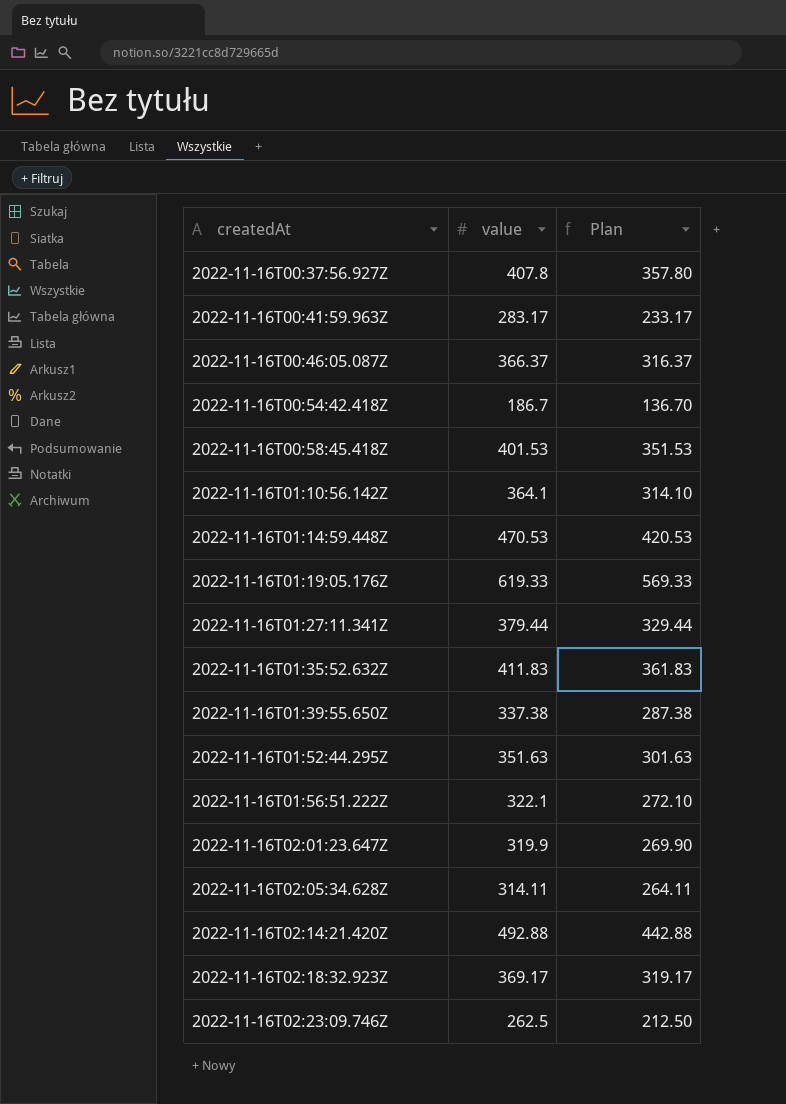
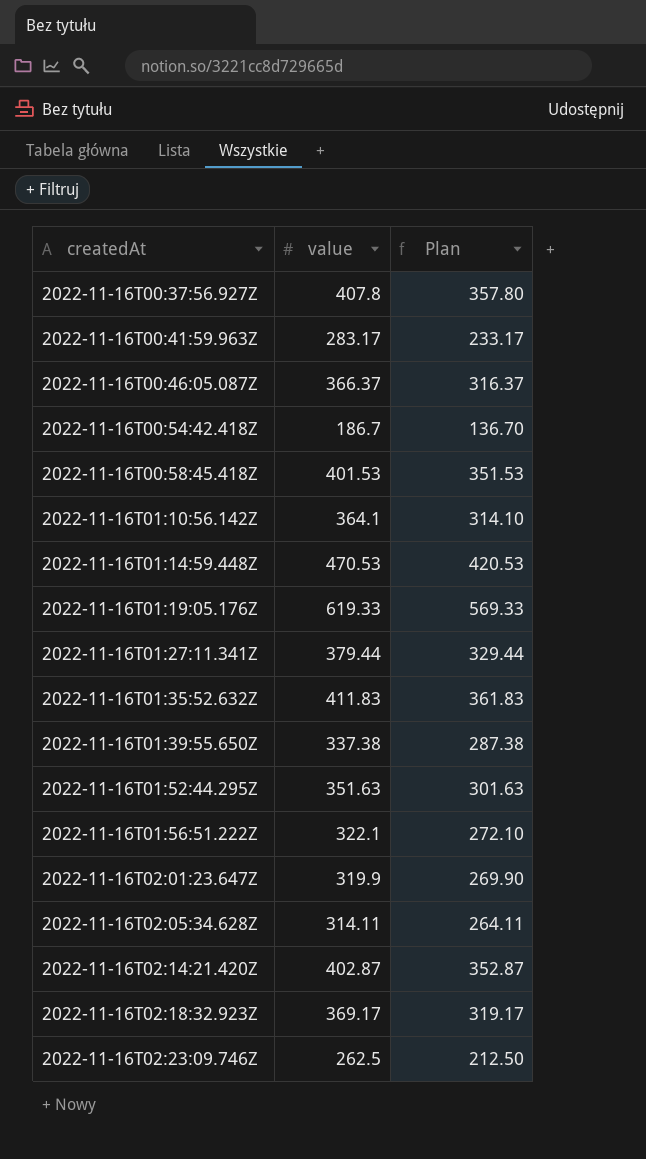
2022-11-16T02:14:21.420Z | value: 492.88 -> 402.87
2022-11-16T02:14:21.420Z | Plan: 442.88 -> 352.87

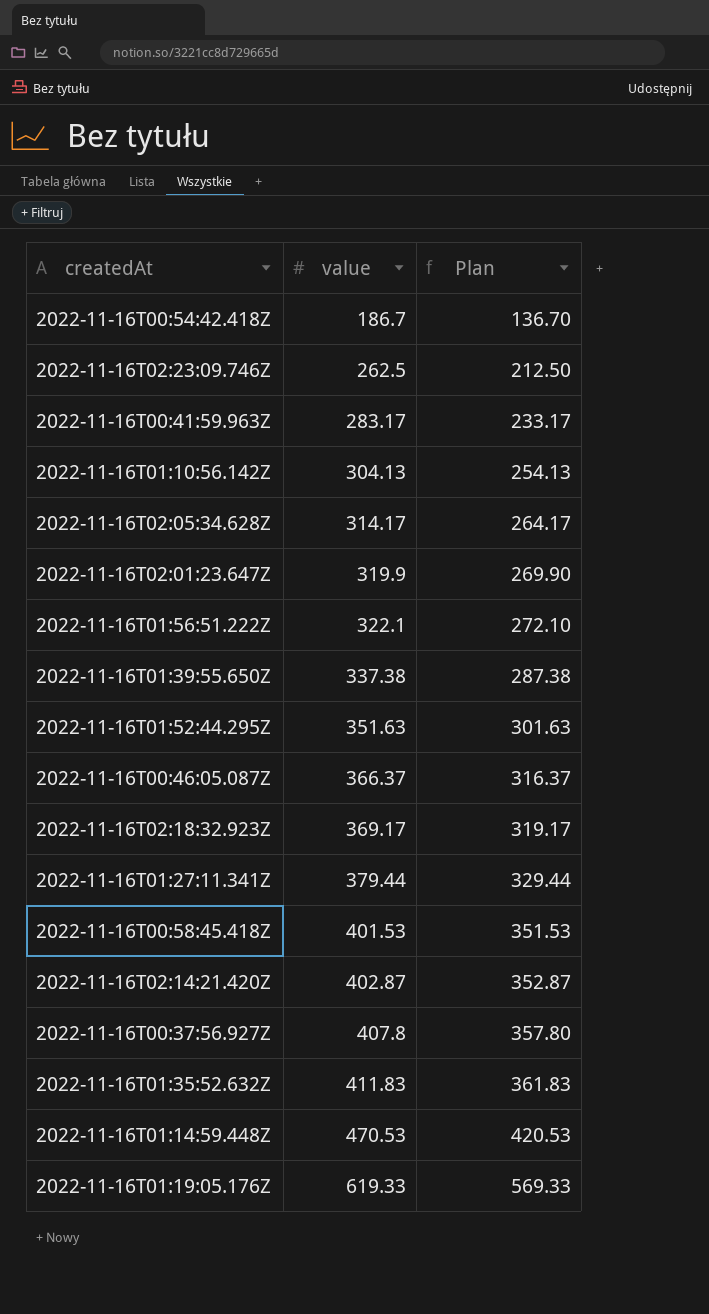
row order: createdAt ascending -> value ascending
2022-11-16T01:10:56.142Z | value: 364.1 -> 304.13
2022-11-16T01:10:56.142Z | Plan: 314.10 -> 254.13
2022-11-16T02:05:34.628Z | value: 314.11 -> 314.17
2022-11-16T02:05:34.628Z | Plan: 264.11 -> 264.17

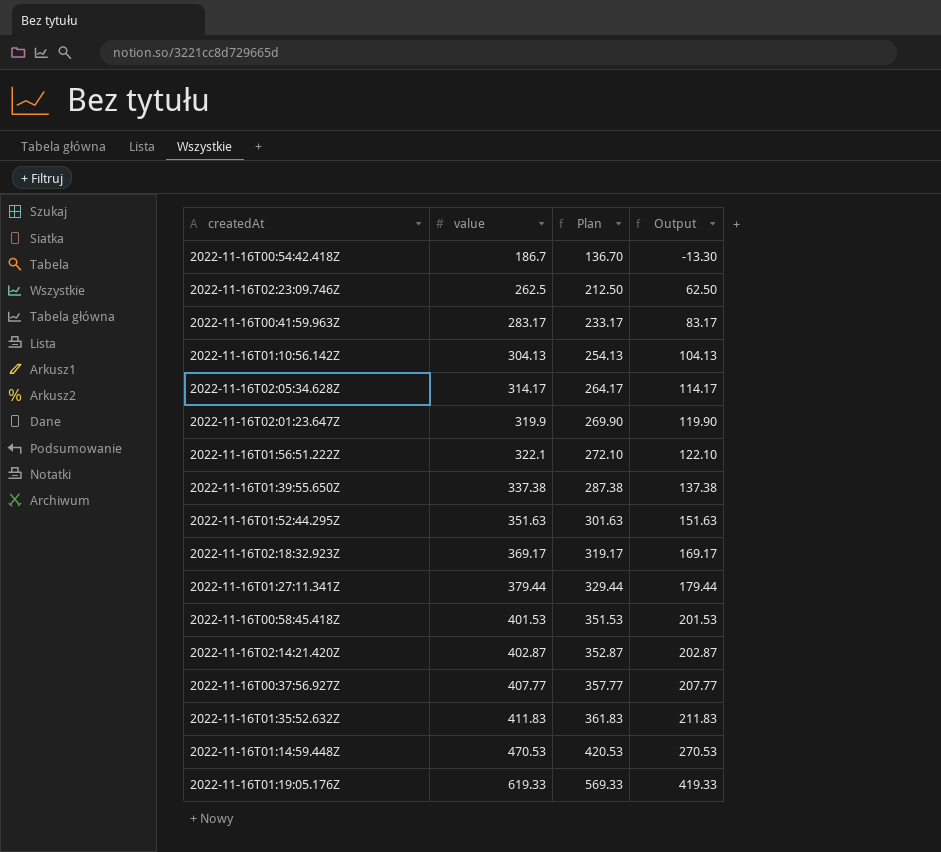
column Output | formula: none -> [value] - 200
row 2022-11-16T00:46:05.087Z: 366.37 | 316.37 -> none
2022-11-16T00:37:56.927Z | value: 407.8 -> 407.77
2022-11-16T00:37:56.927Z | Plan: 357.80 -> 357.77

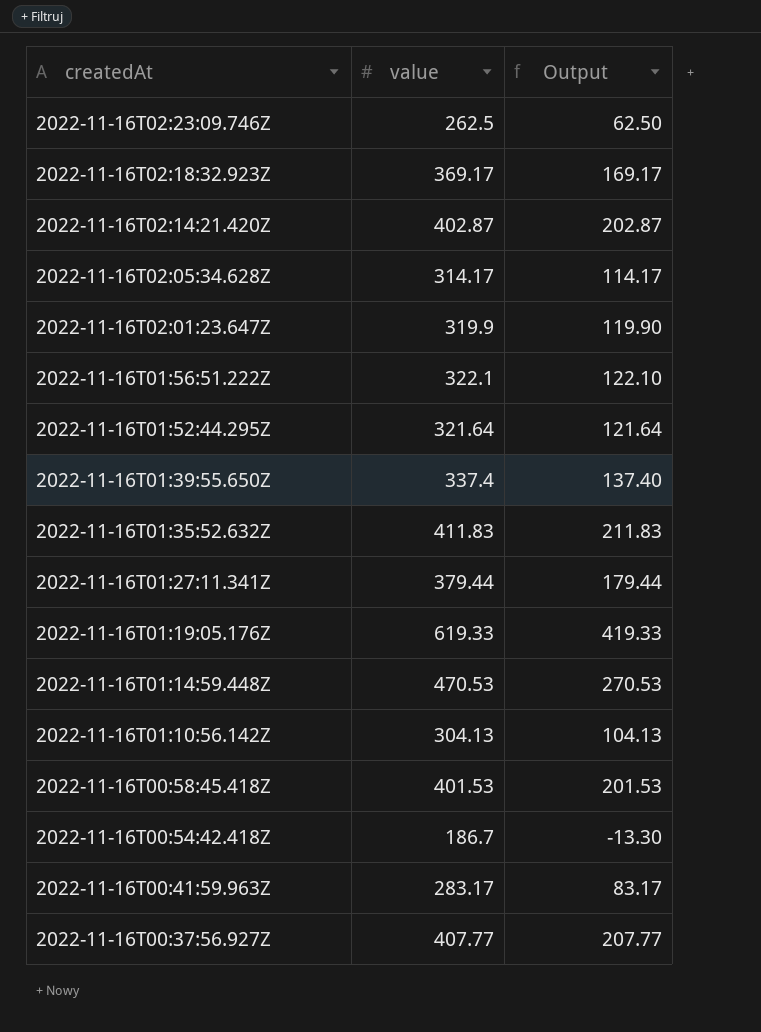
row order: value ascending -> createdAt descending
column Plan | formula: [value] - 50 -> none
2022-11-16T01:52:44.295Z | value: 351.63 -> 321.64
2022-11-16T01:52:44.295Z | Output: 151.63 -> 121.64
2022-11-16T01:39:55.650Z | value: 337.38 -> 337.4
2022-11-16T01:39:55.650Z | Output: 137.38 -> 137.40

